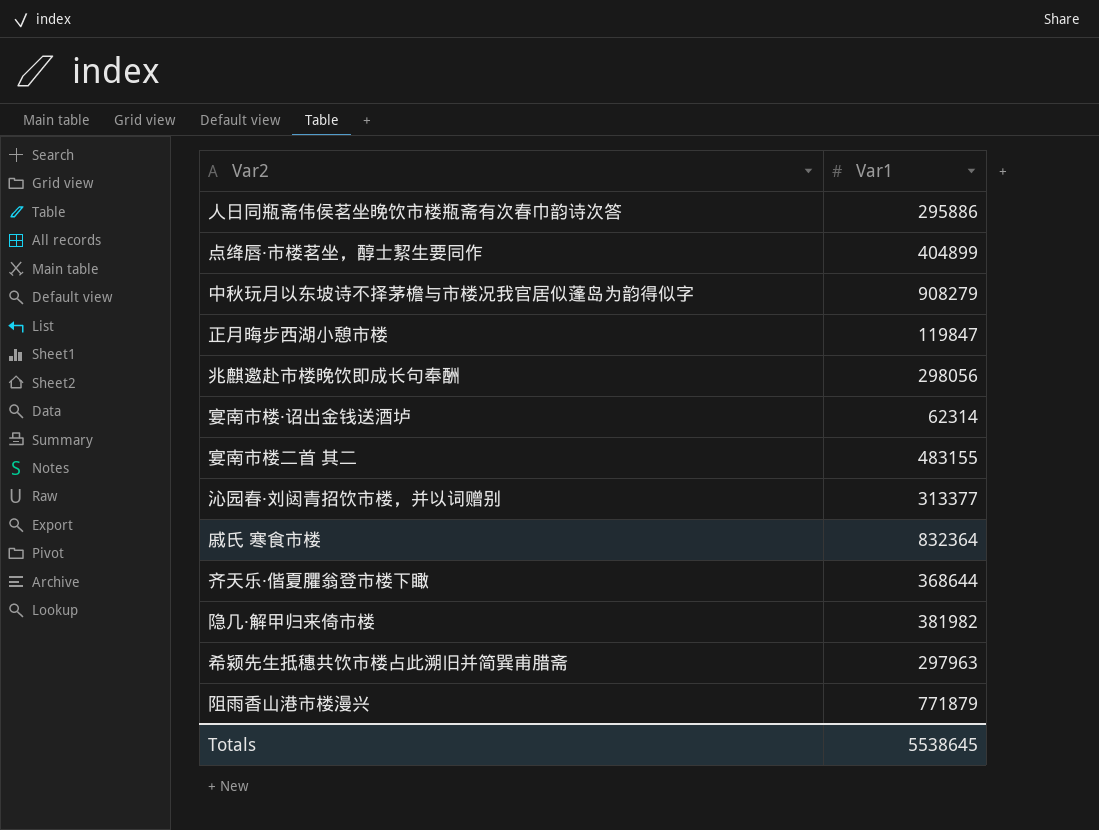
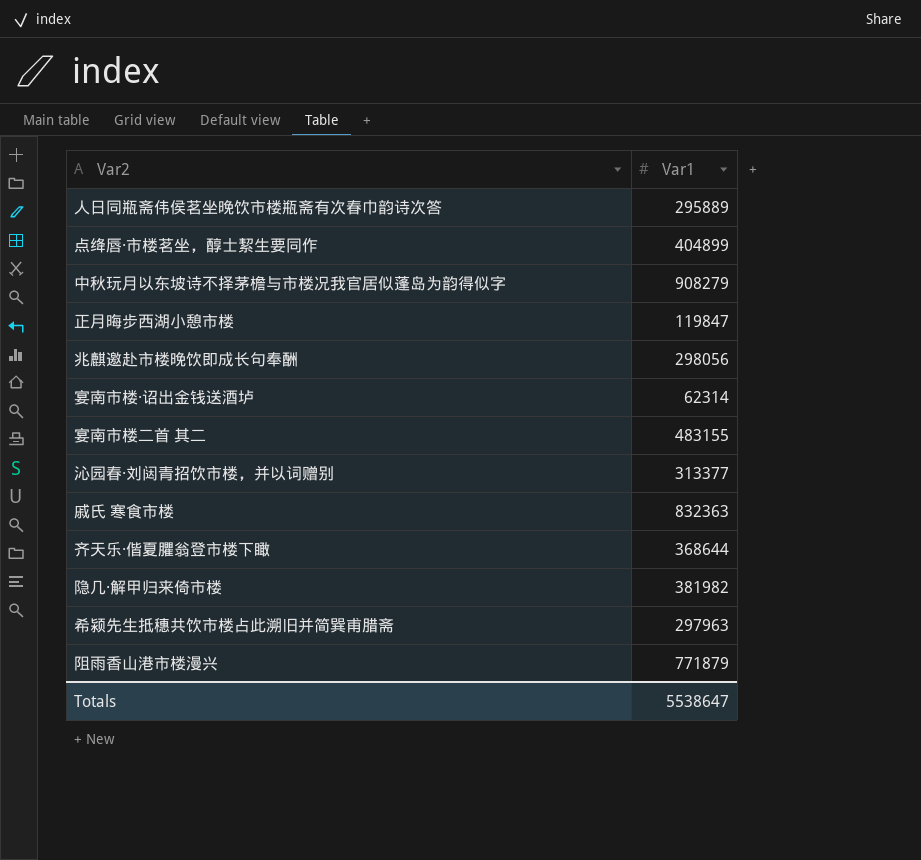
人日同瓶斋伟侯茗坐晚饮市楼瓶斋有次春巾韵诗次答 | Var1: 295886 -> 295889
戚氏 寒食市楼 | Var1: 832364 -> 832363
Totals | Var1: 5538645 -> 5538647

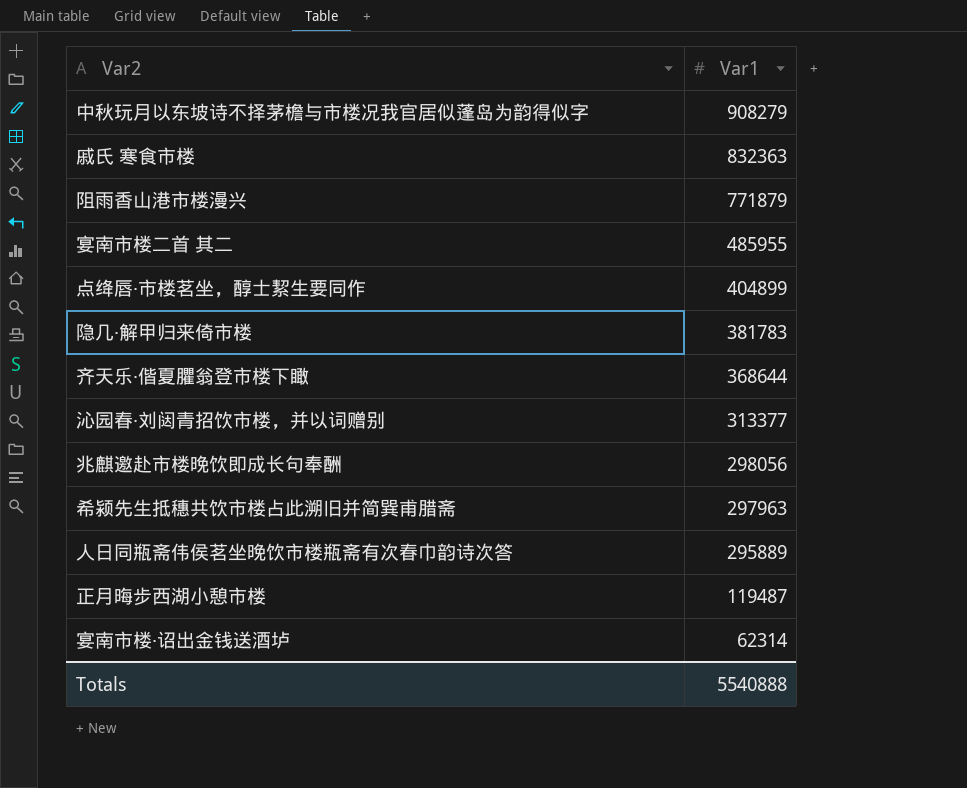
row order: none -> Var1 descending
宴南市楼二首 其二 | Var1: 483155 -> 485955
隐几·解甲归来倚市楼 | Var1: 381982 -> 381783
正月晦步西湖小憩市楼 | Var1: 119847 -> 119487
Totals | Var1: 5538647 -> 5540888

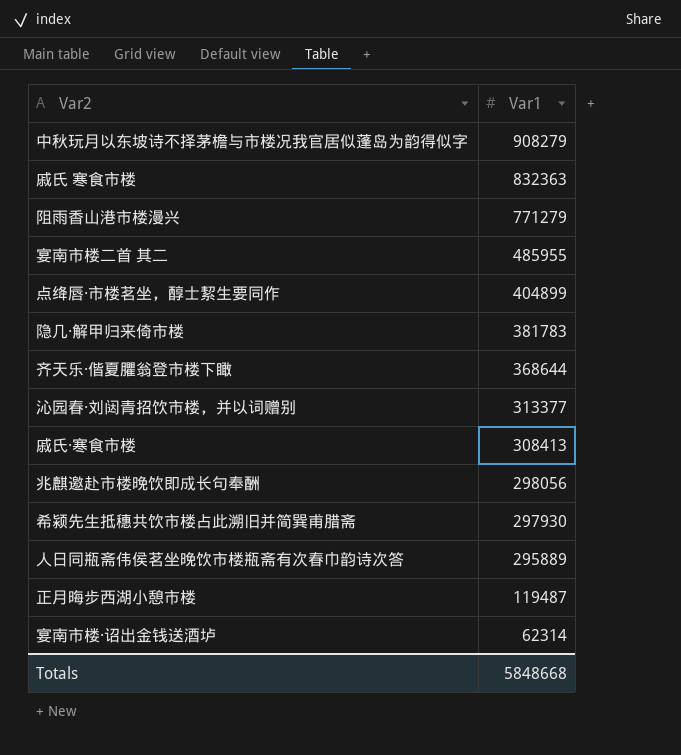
阻雨香山港市楼漫兴 | Var1: 771879 -> 771279
row 戚氏·寒食市楼: none -> 308413
希颍先生抵穗共饮市楼占此溯旧并简巽甫腊斋 | Var1: 297963 -> 297930
Totals | Var1: 5540888 -> 5848668

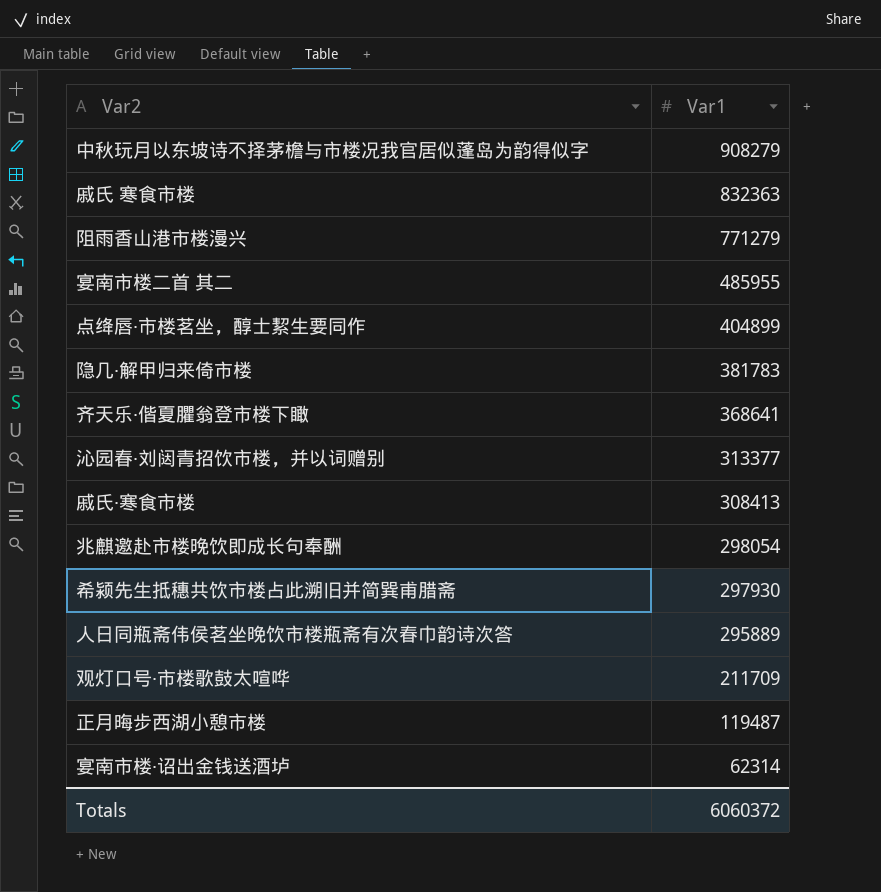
齐天乐·偕夏臞翁登市楼下瞰 | Var1: 368644 -> 368641
兆麒邀赴市楼晚饮即成长句奉酬 | Var1: 298056 -> 298054
row 观灯口号·市楼歌鼓太喧哗: none -> 211709
Totals | Var1: 5848668 -> 6060372

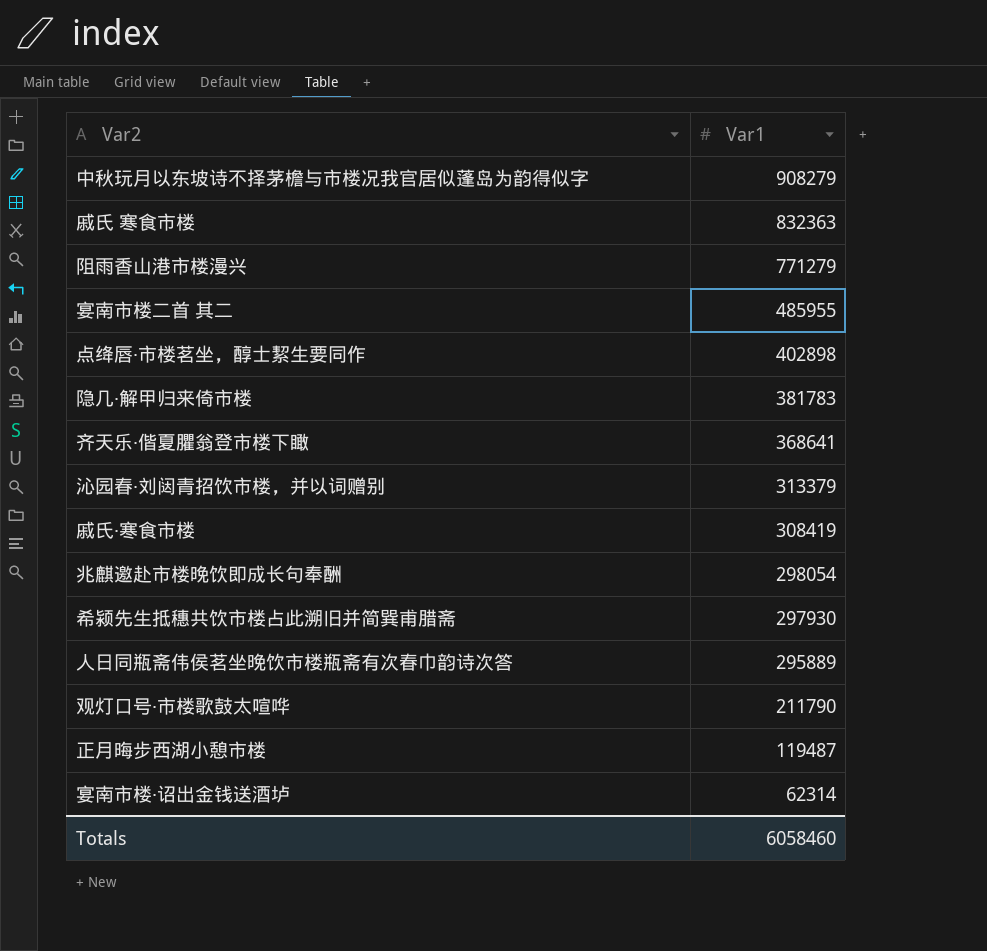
点绛唇·市楼茗坐，醇士絜生要同作 | Var1: 404899 -> 402898
沁园春·刘闼青招饮市楼，并以词赠别 | Var1: 313377 -> 313379
戚氏·寒食市楼 | Var1: 308413 -> 308419
观灯口号·市楼歌鼓太喧哗 | Var1: 211709 -> 211790
Totals | Var1: 6060372 -> 6058460

